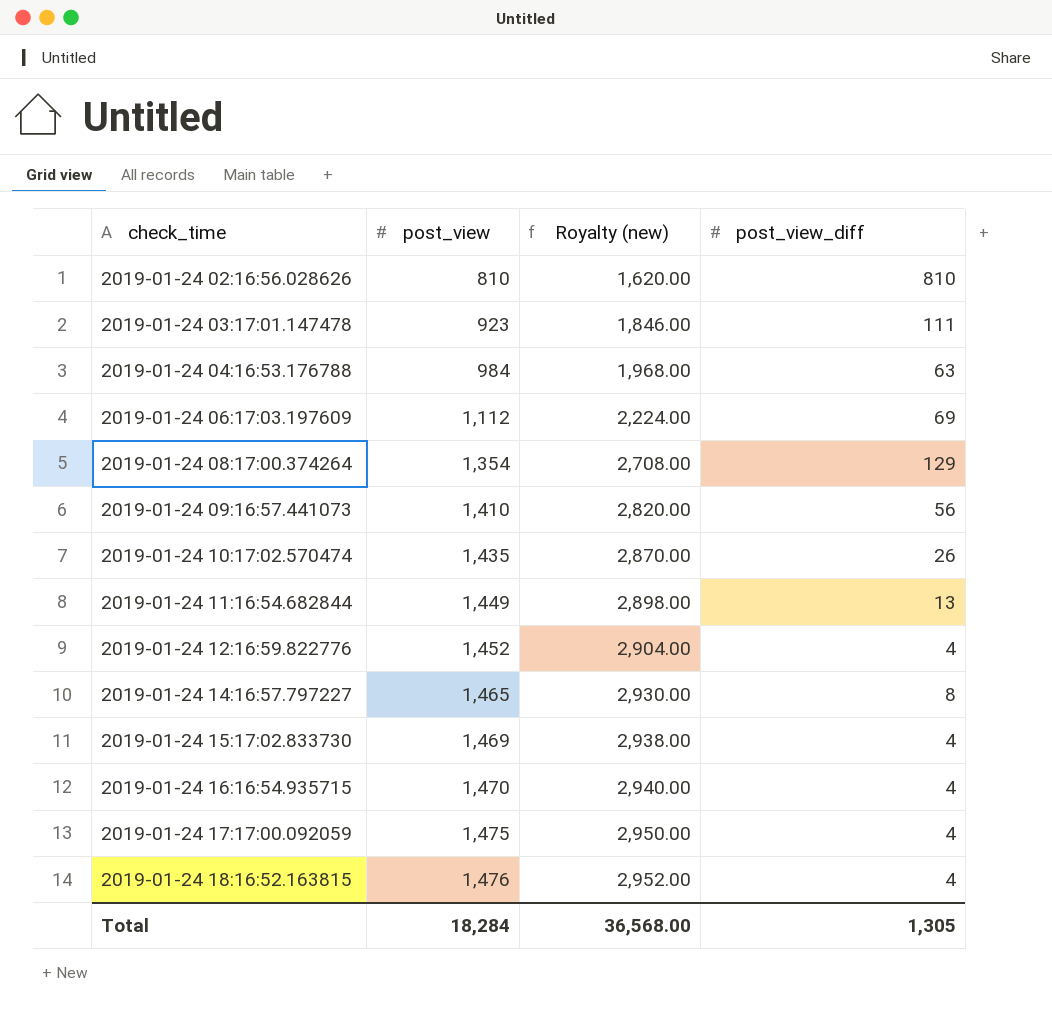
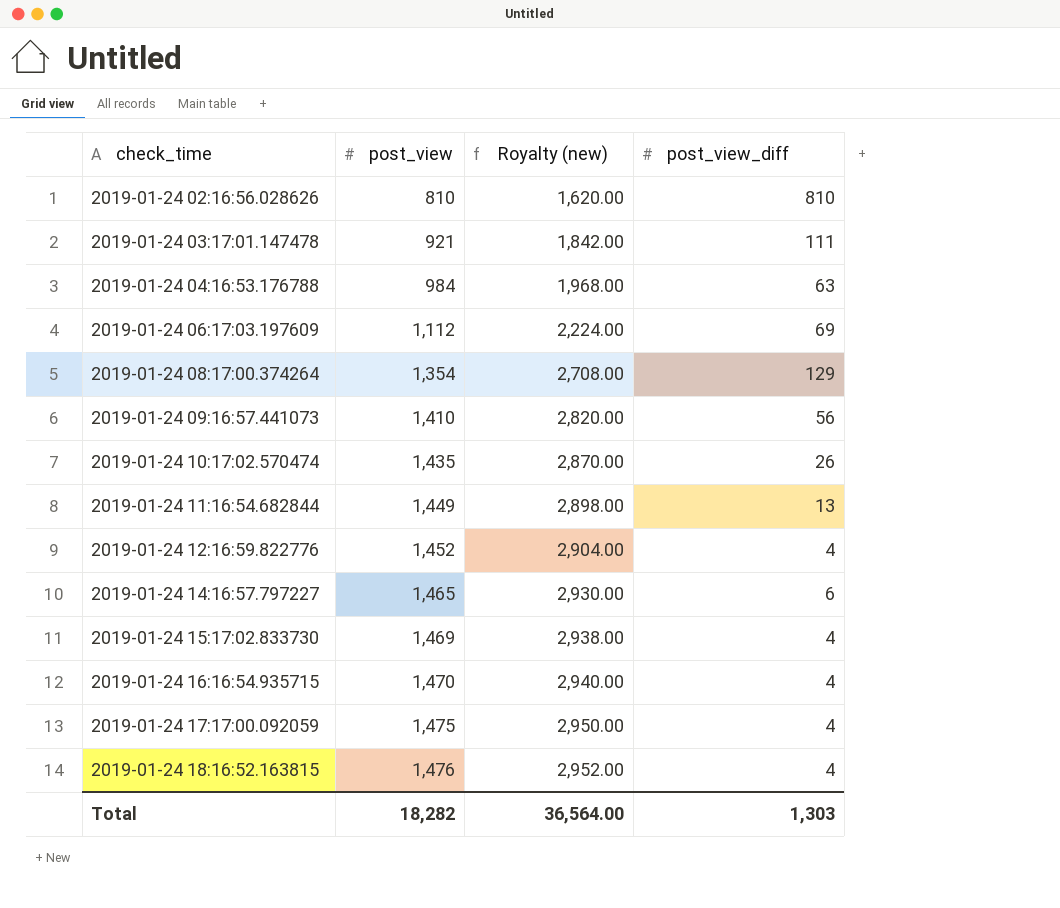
2019-01-24 03:17:01.147478 | post_view: 923 -> 921
2019-01-24 03:17:01.147478 | Royalty (new): 1,846.00 -> 1,842.00
2019-01-24 14:16:57.797227 | post_view_diff: 8 -> 6
Total | post_view: 18,284 -> 18,282
Total | Royalty (new): 36,568.00 -> 36,564.00
Total | post_view_diff: 1,305 -> 1,303

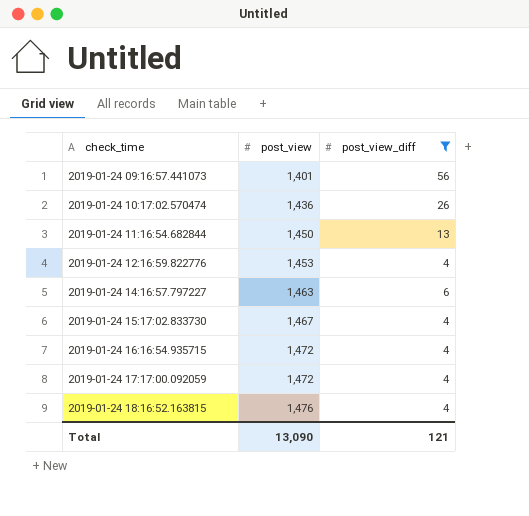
filter: none -> post_view_diff <= 56
column Royalty (new) | formula: [post_view] * 2 -> none
2019-01-24 09:16:57.441073 | post_view: 1,410 -> 1,401
2019-01-24 10:17:02.570474 | post_view: 1,435 -> 1,436
2019-01-24 11:16:54.682844 | post_view: 1,449 -> 1,450
2019-01-24 12:16:59.822776 | post_view: 1,452 -> 1,453
2019-01-24 14:16:57.797227 | post_view: 1,465 -> 1,463
2019-01-24 15:17:02.833730 | post_view: 1,469 -> 1,467
2019-01-24 16:16:54.935715 | post_view: 1,470 -> 1,472
2019-01-24 17:17:00.092059 | post_view: 1,475 -> 1,472
Total | post_view: 18,282 -> 13,090
Total | post_view_diff: 1,303 -> 121

